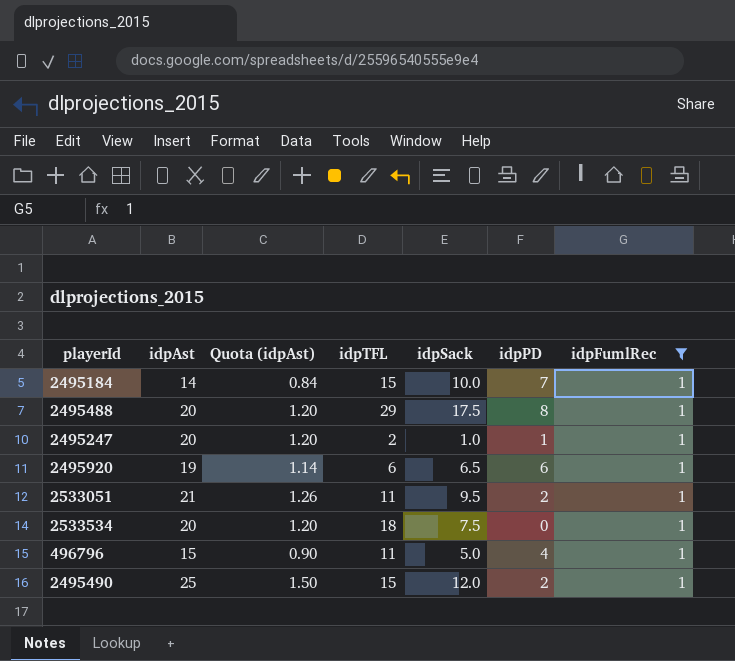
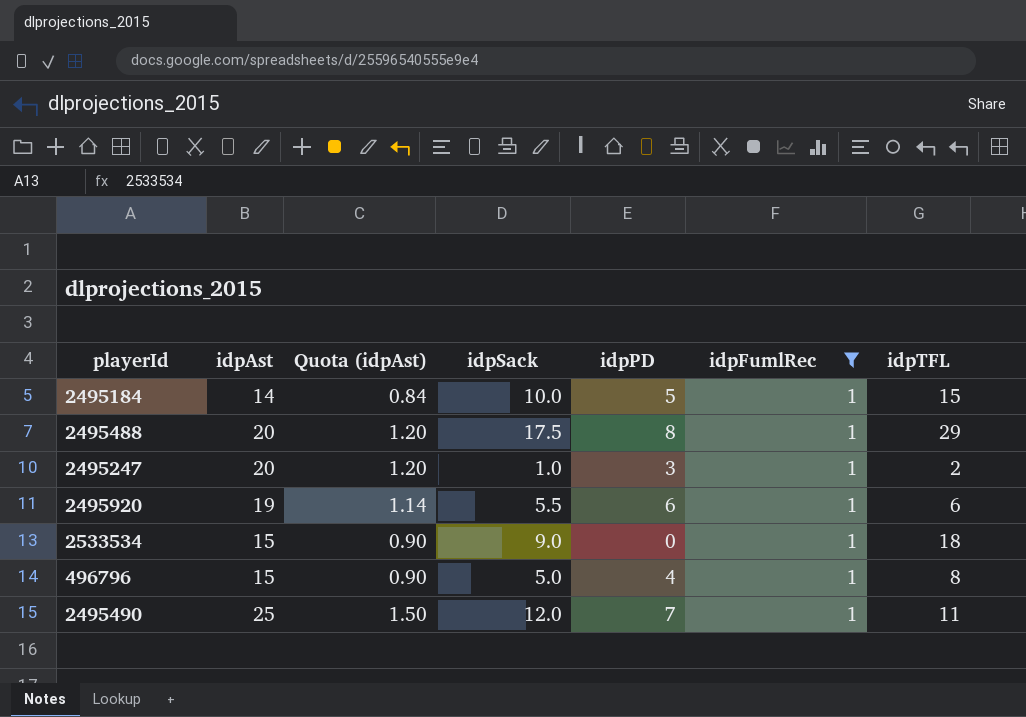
column idpTFL | position: 4 -> 7
row 2533051: 21 | 1.26 | 11 | 9.5 | 2 | 1 -> none
2495184 | idpPD: 7 -> 5
2495247 | idpPD: 1 -> 3
2495920 | idpSack: 6.5 -> 5.5
2533534 | idpAst: 20 -> 15
2533534 | Quota (idpAst): 1.20 -> 0.90
2533534 | idpSack: 7.5 -> 9.0
496796 | idpTFL: 11 -> 8
2495490 | idpPD: 2 -> 7
2495490 | idpTFL: 15 -> 11

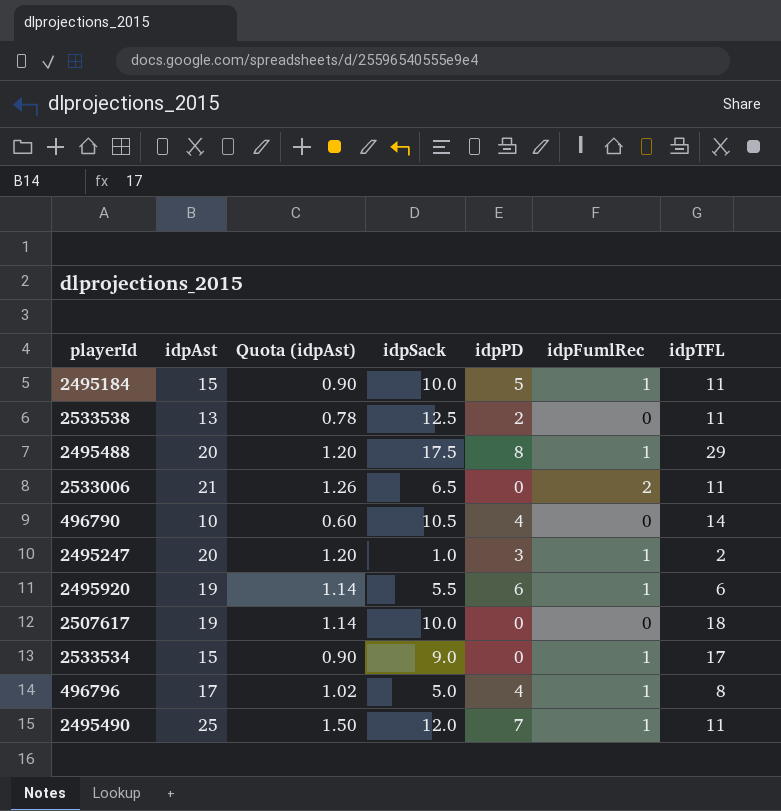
filter: idpFumlRec = 1 -> none
2495184 | idpAst: 14 -> 15
2495184 | Quota (idpAst): 0.84 -> 0.90
2495184 | idpTFL: 15 -> 11
2533534 | idpTFL: 18 -> 17
496796 | idpAst: 15 -> 17
496796 | Quota (idpAst): 0.90 -> 1.02

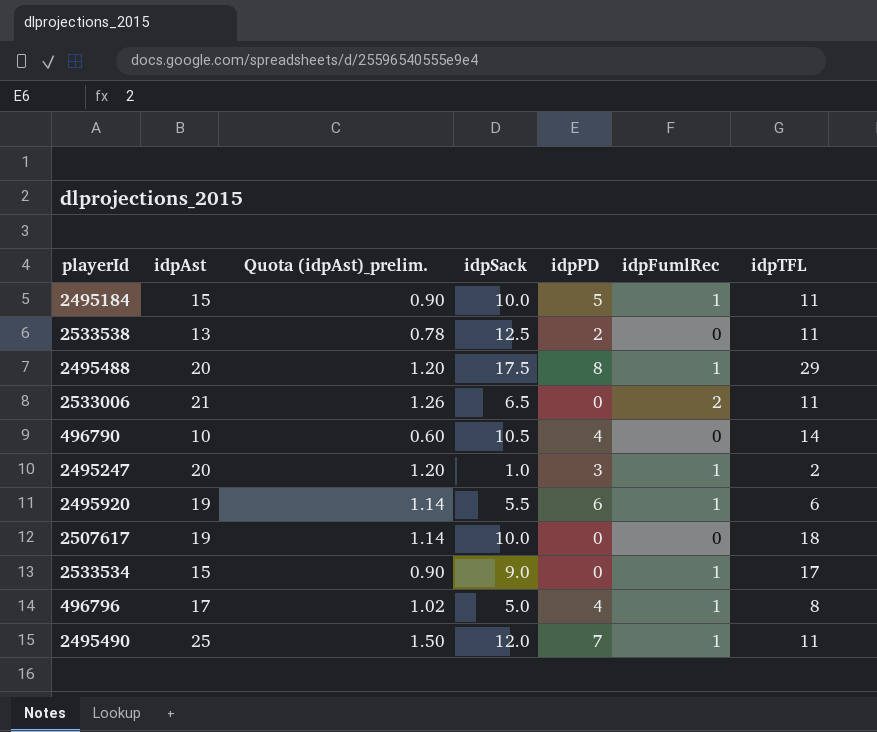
column name: Quota (idpAst) -> Quota (idpAst)_prelim.

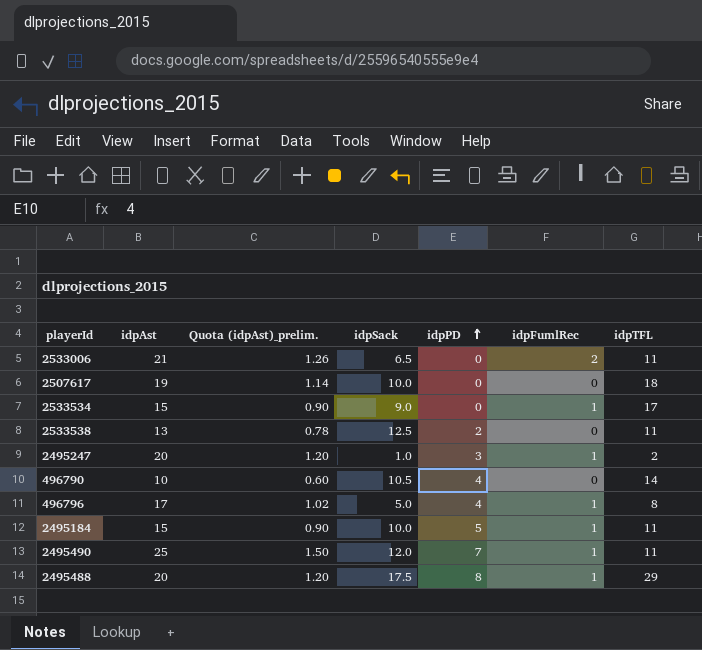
row order: none -> idpPD ascending
row 2495920: 19 | 1.14 | 5.5 | 6 | 1 | 6 -> none

